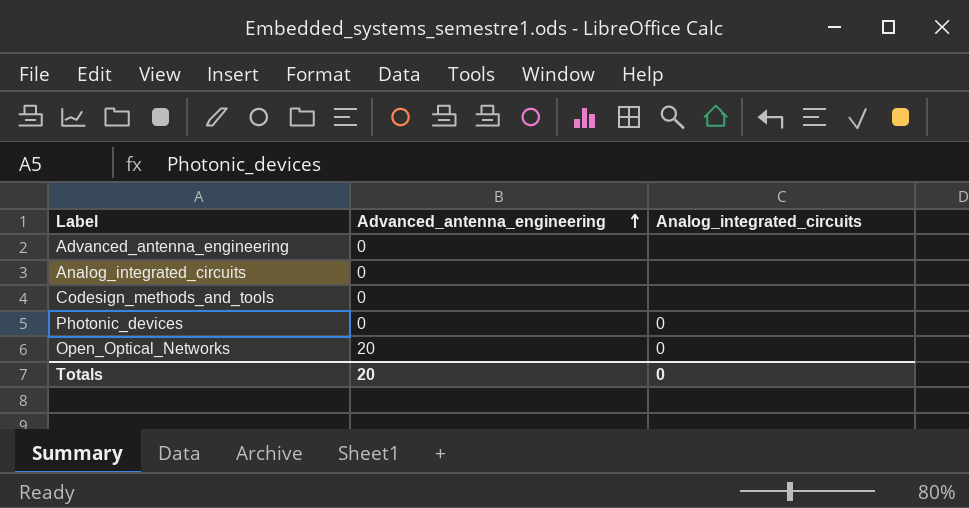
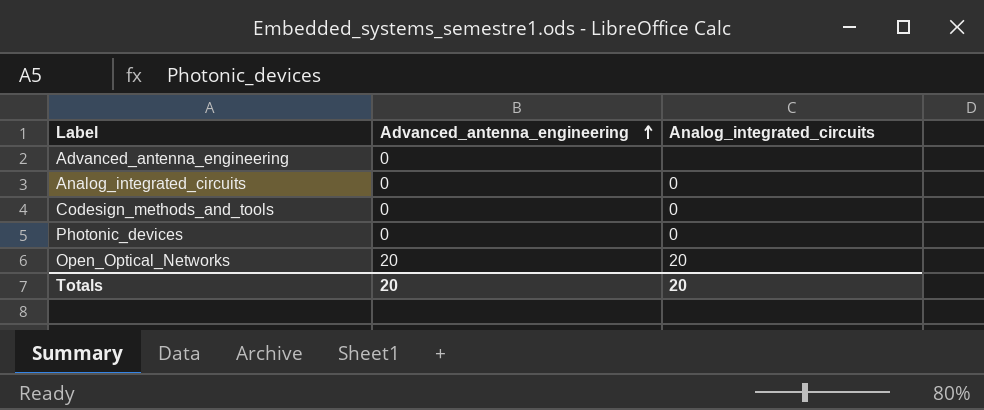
Analog_integrated_circuits | Analog_integrated_circuits: none -> 0
Codesign_methods_and_tools | Analog_integrated_circuits: none -> 0
Open_Optical_Networks | Analog_integrated_circuits: 0 -> 20
Totals | Analog_integrated_circuits: 0 -> 20

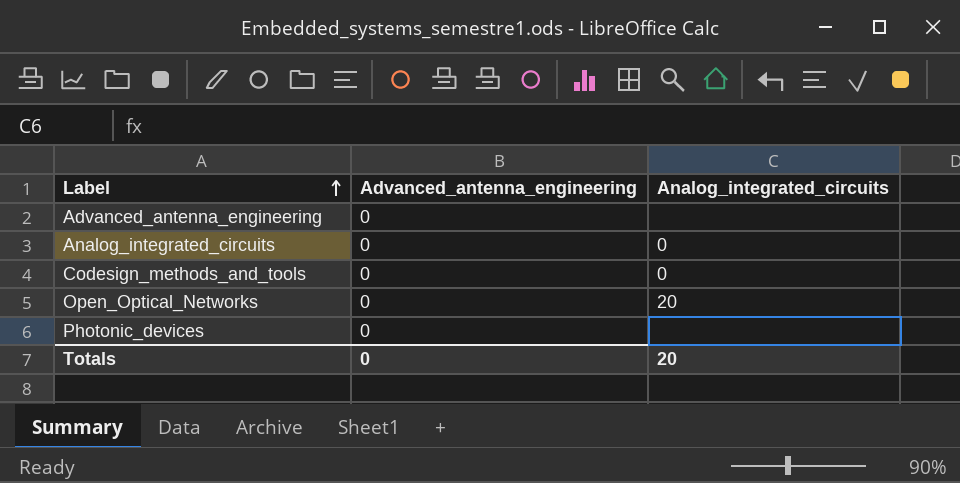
row order: Advanced_antenna_engineering ascending -> Label ascending
Open_Optical_Networks | Advanced_antenna_engineering: 20 -> 0
Photonic_devices | Analog_integrated_circuits: 0 -> none
Totals | Advanced_antenna_engineering: 20 -> 0

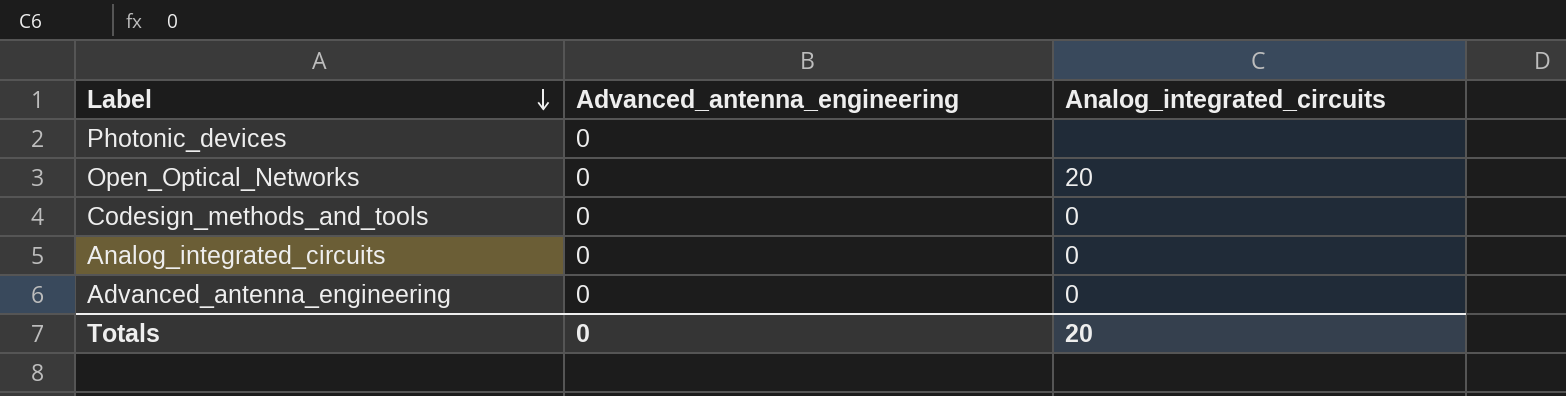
row order: Label ascending -> Label descending
Advanced_antenna_engineering | Analog_integrated_circuits: none -> 0

